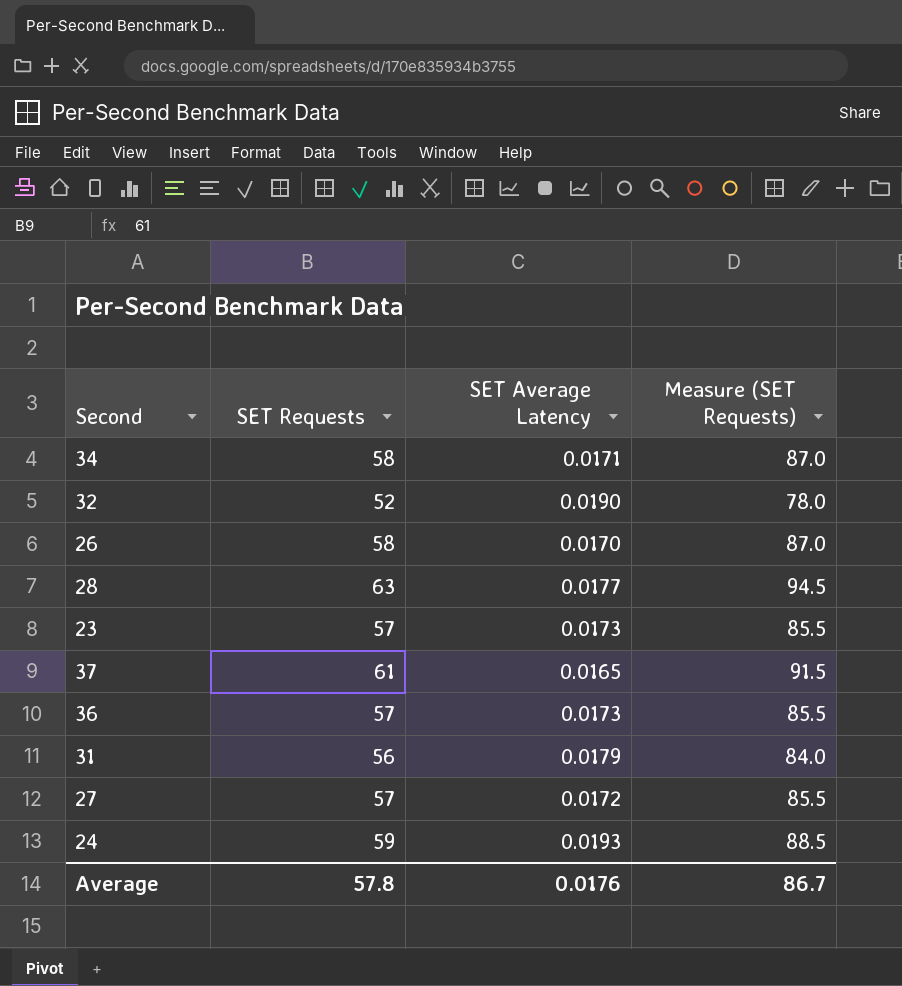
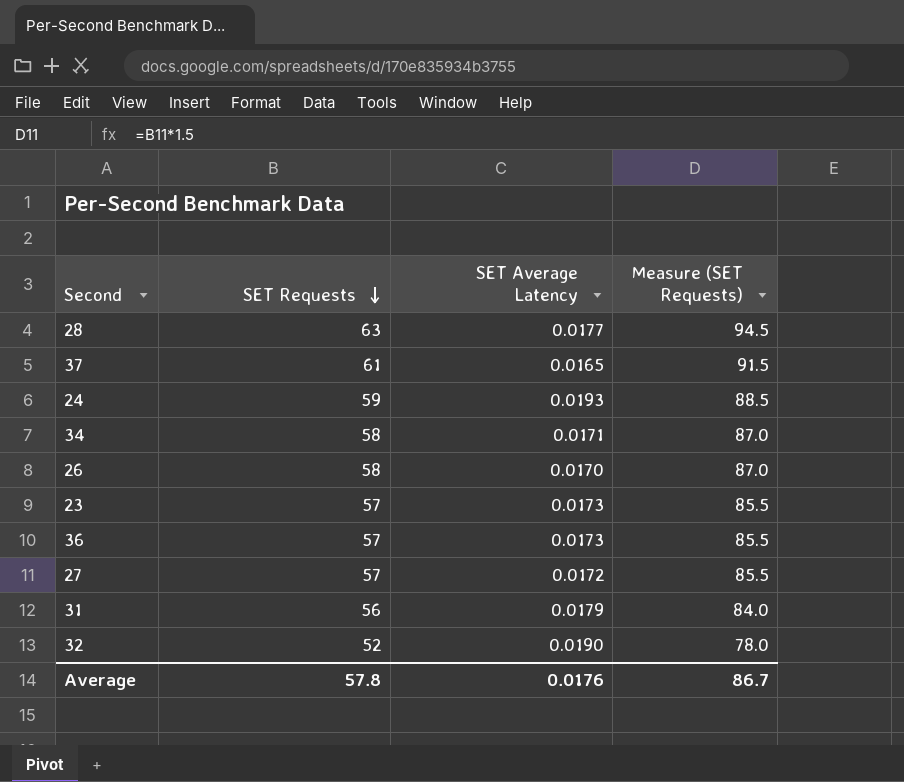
row order: none -> SET Requests descending

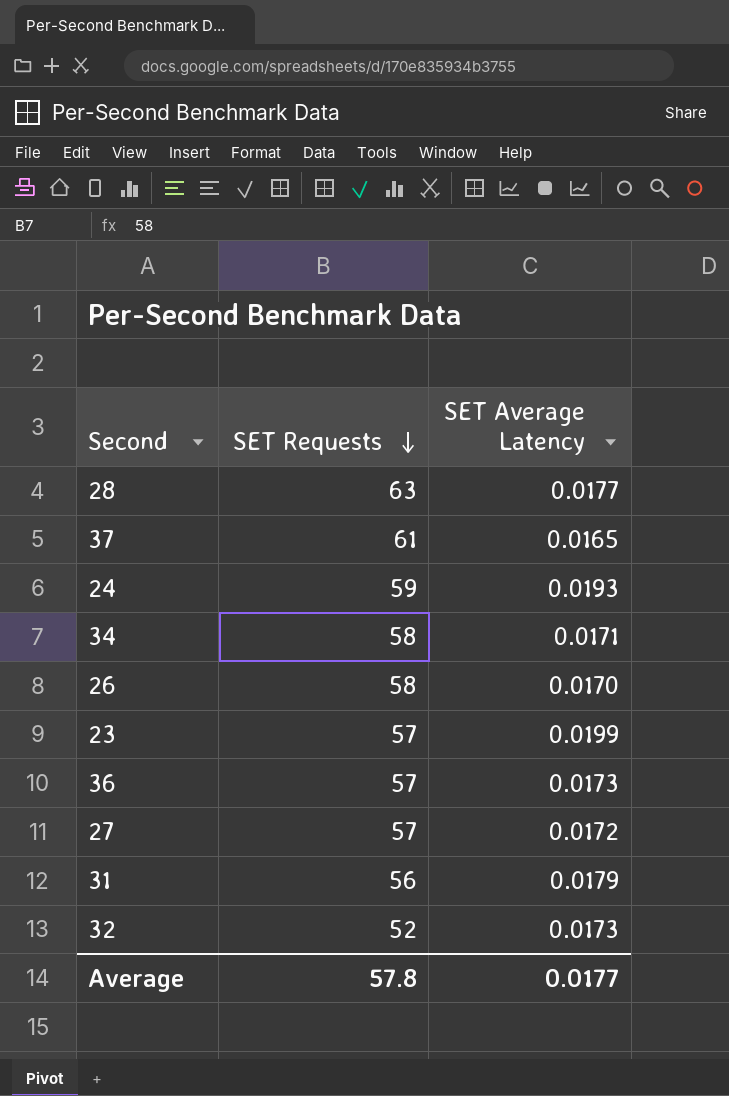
column Measure (SET Requests) | formula: [SET Requests] * 1.5 -> none
23 | SET Average Latency: 0.0173 -> 0.0199
32 | SET Average Latency: 0.0190 -> 0.0173
Average | SET Average Latency: 0.0176 -> 0.0177

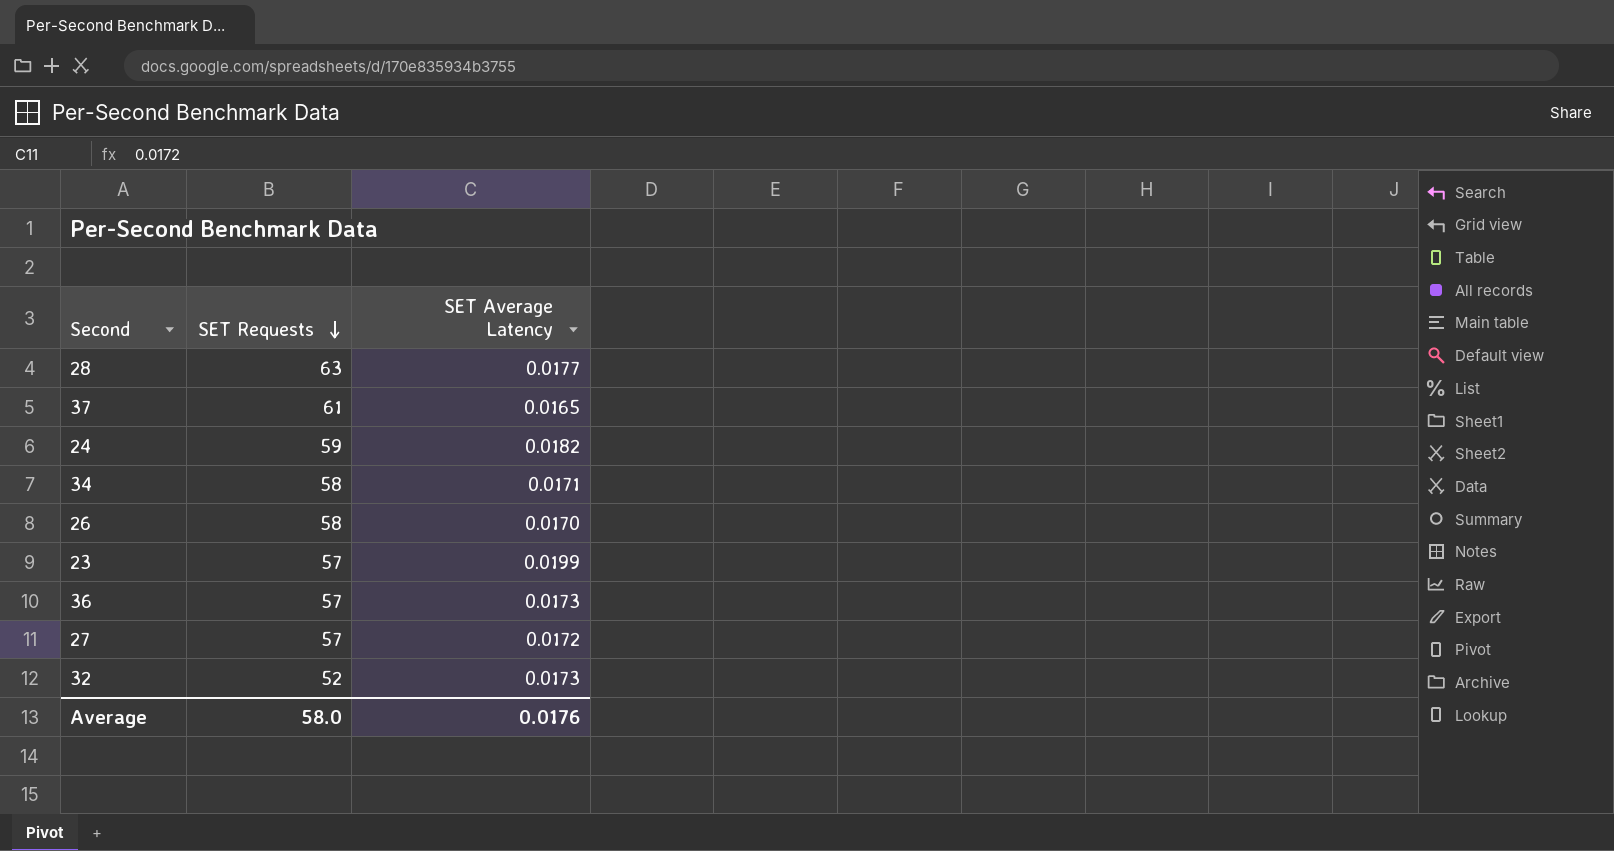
row 31: 56 | 0.0179 -> none
24 | SET Average Latency: 0.0193 -> 0.0182
Average | SET Requests: 57.8 -> 58.0
Average | SET Average Latency: 0.0177 -> 0.0176

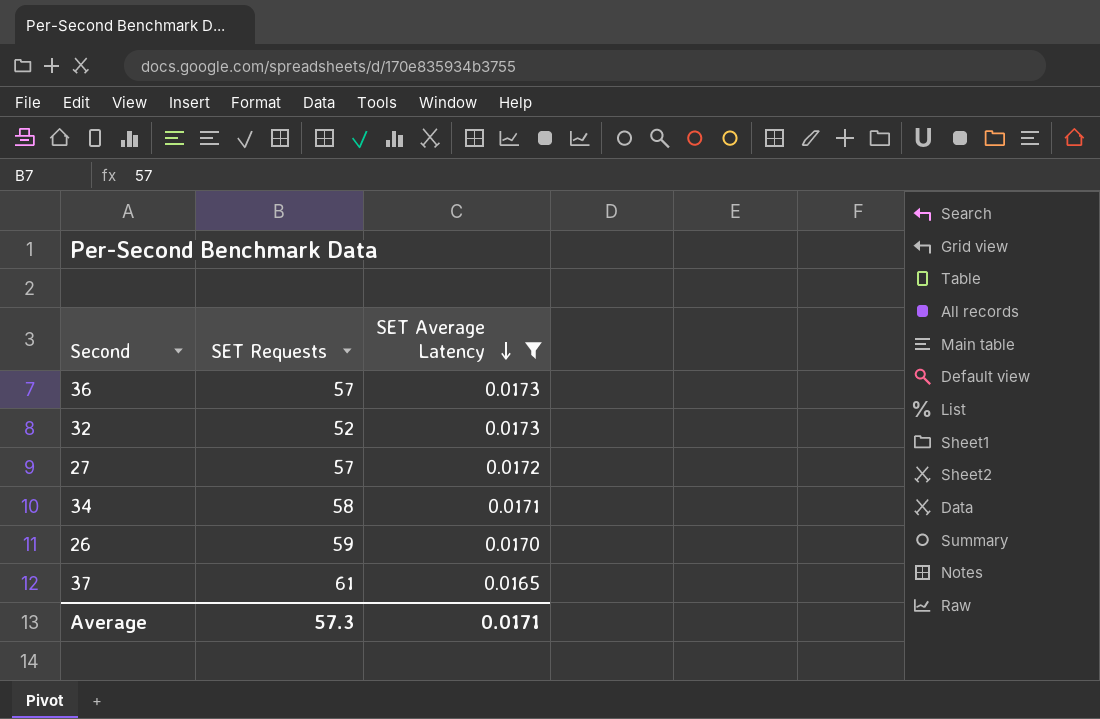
filter: none -> SET Average Latency <= 0.0173
row order: SET Requests descending -> SET Average Latency descending
26 | SET Requests: 58 -> 59
Average | SET Requests: 58.0 -> 57.3
Average | SET Average Latency: 0.0176 -> 0.0171

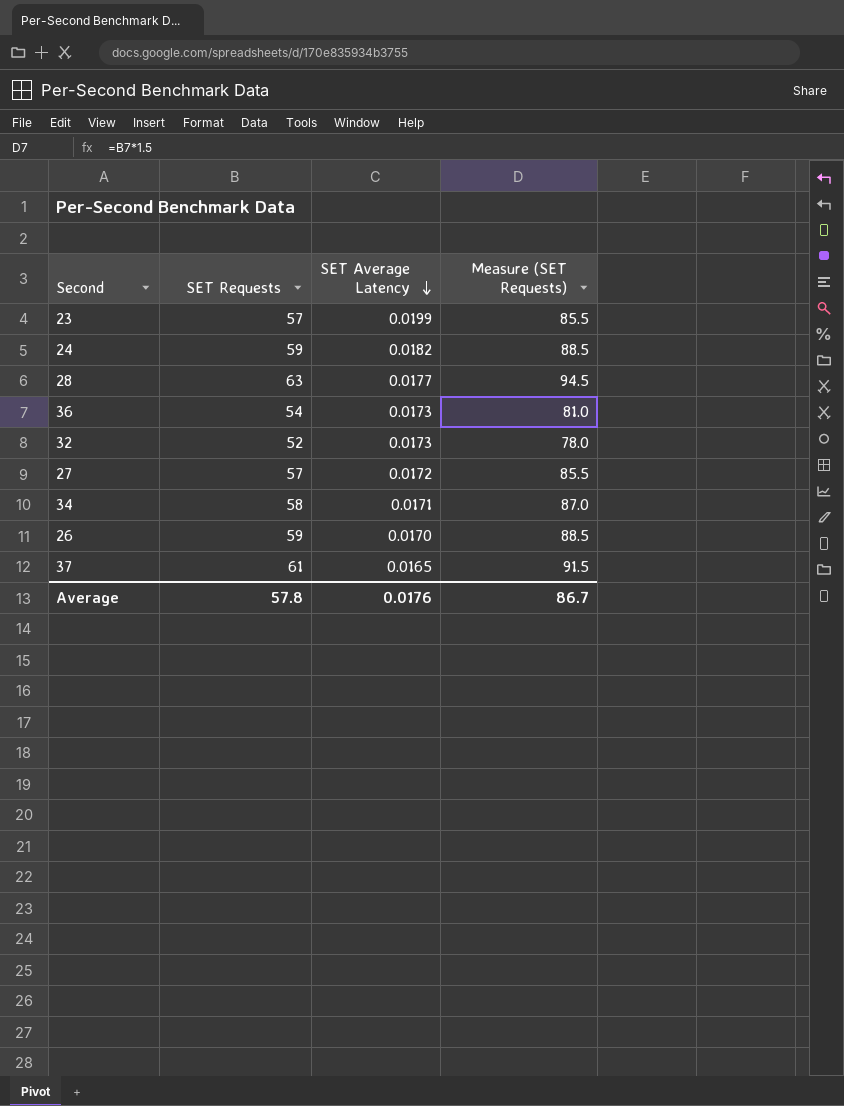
filter: SET Average Latency <= 0.0173 -> none
column Measure (SET Requests) | formula: none -> [SET Requests] * 1.5
36 | SET Requests: 57 -> 54
Average | SET Requests: 57.3 -> 57.8
Average | SET Average Latency: 0.0171 -> 0.0176

